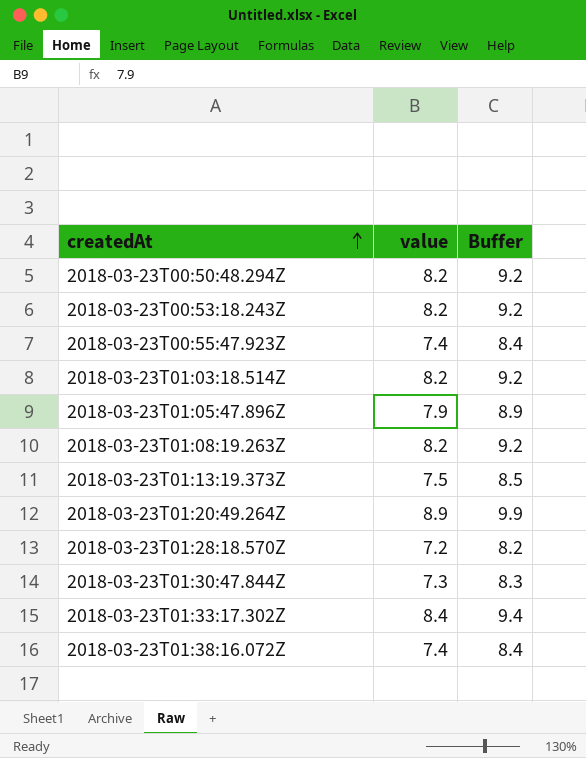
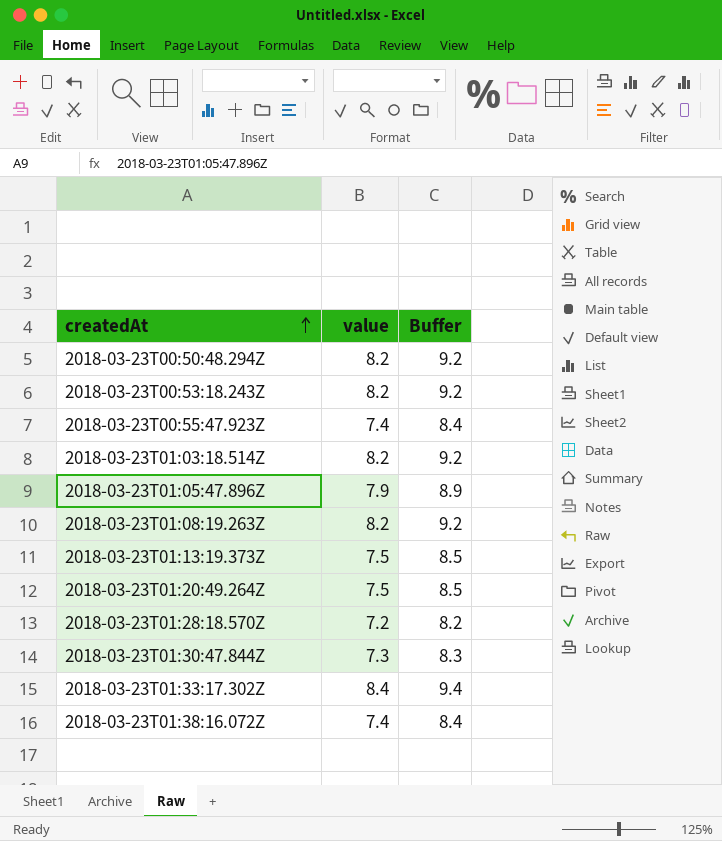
2018-03-23T01:20:49.264Z | value: 8.9 -> 7.5
2018-03-23T01:20:49.264Z | Buffer: 9.9 -> 8.5

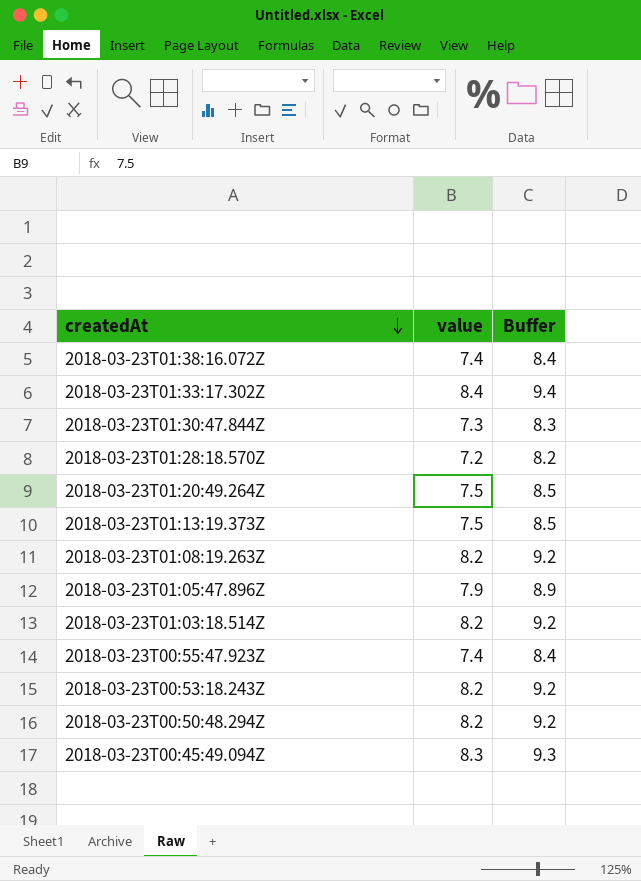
row order: createdAt ascending -> createdAt descending
row 2018-03-23T00:45:49.094Z: none -> 8.3 | 9.3

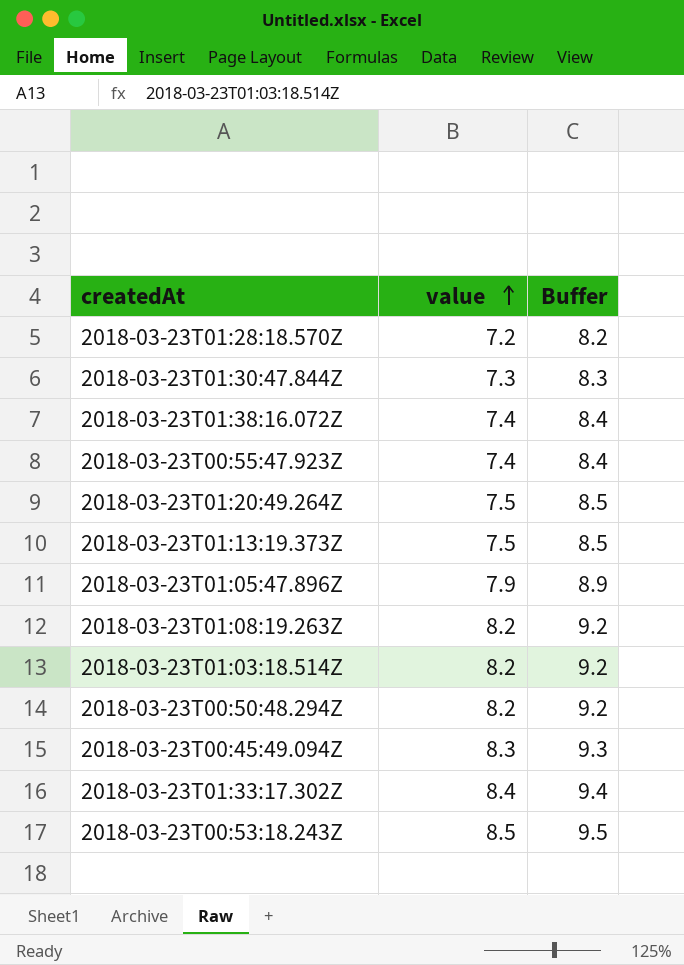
row order: createdAt descending -> value ascending
2018-03-23T00:53:18.243Z | value: 8.2 -> 8.5
2018-03-23T00:53:18.243Z | Buffer: 9.2 -> 9.5

